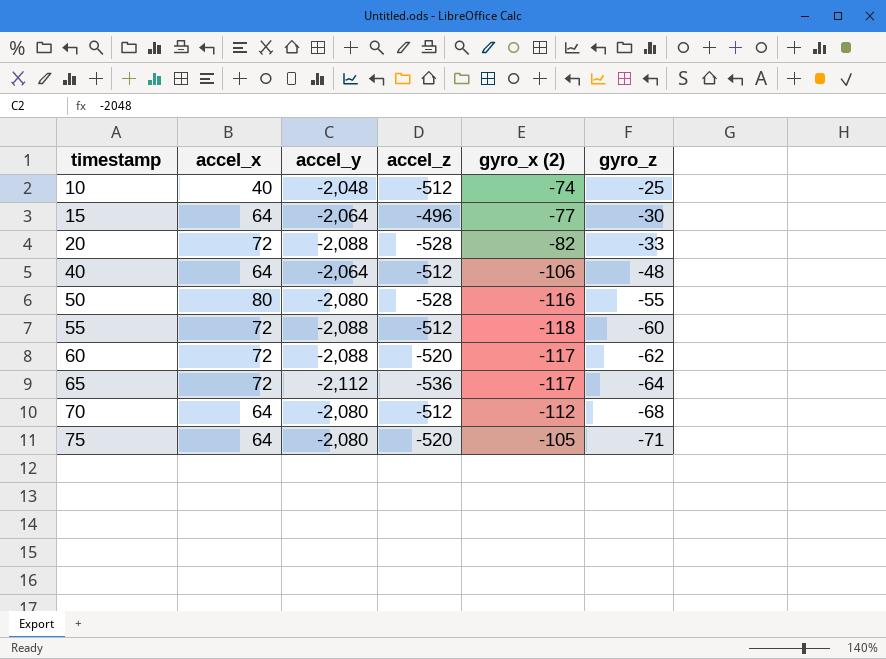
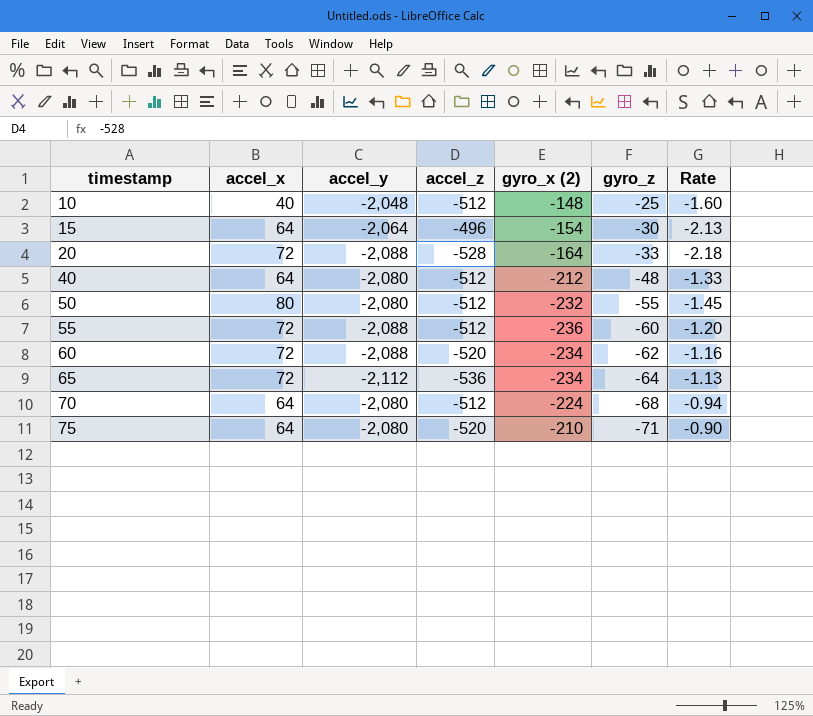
column Rate | formula: none -> [accel_x] / [gyro_z]
10 | gyro_x (2): -74 -> -148
15 | gyro_x (2): -77 -> -154
20 | gyro_x (2): -82 -> -164
40 | accel_y: -2,064 -> -2,080
40 | gyro_x (2): -106 -> -212
50 | accel_z: -528 -> -512
50 | gyro_x (2): -116 -> -232
55 | gyro_x (2): -118 -> -236
60 | gyro_x (2): -117 -> -234
65 | gyro_x (2): -117 -> -234
70 | gyro_x (2): -112 -> -224
75 | gyro_x (2): -105 -> -210

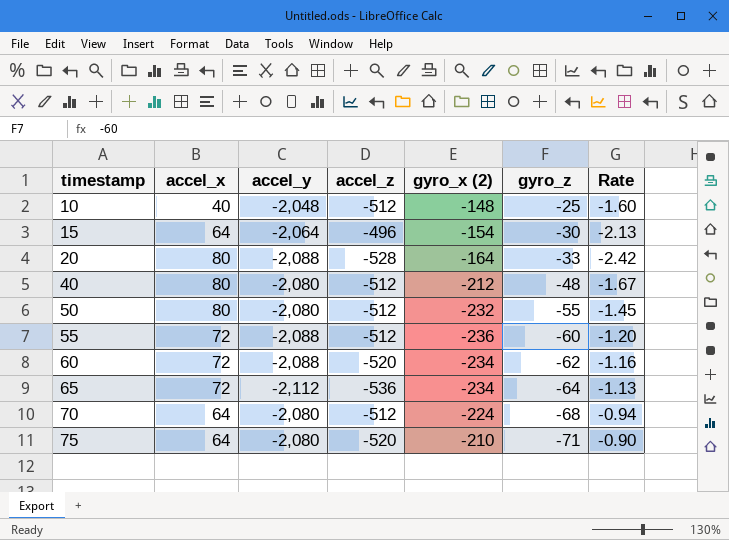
20 | accel_x: 72 -> 80
20 | Rate: -2.18 -> -2.42
40 | accel_x: 64 -> 80
40 | Rate: -1.33 -> -1.67

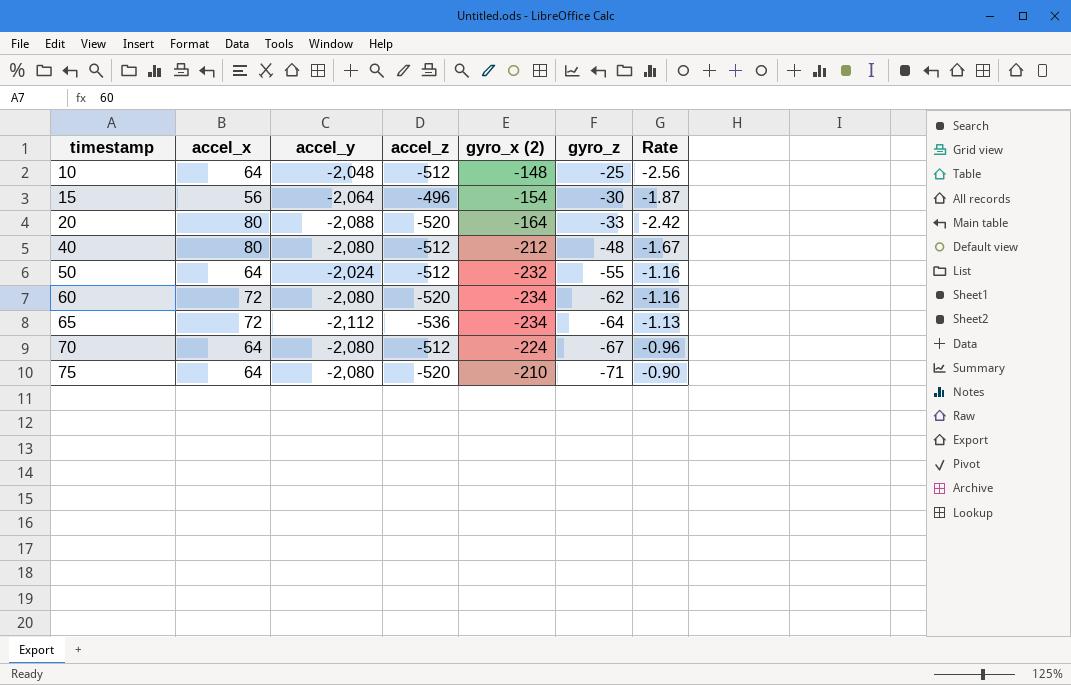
row 55: 72 | -2,088 | -512 | -236 | -60 | -1.20 -> none
10 | accel_x: 40 -> 64
10 | Rate: -1.60 -> -2.56
15 | accel_x: 64 -> 56
15 | Rate: -2.13 -> -1.87
20 | accel_z: -528 -> -520
50 | accel_x: 80 -> 64
50 | accel_y: -2,080 -> -2,024
50 | Rate: -1.45 -> -1.16
60 | accel_y: -2,088 -> -2,080
70 | gyro_z: -68 -> -67
70 | Rate: -0.94 -> -0.96

